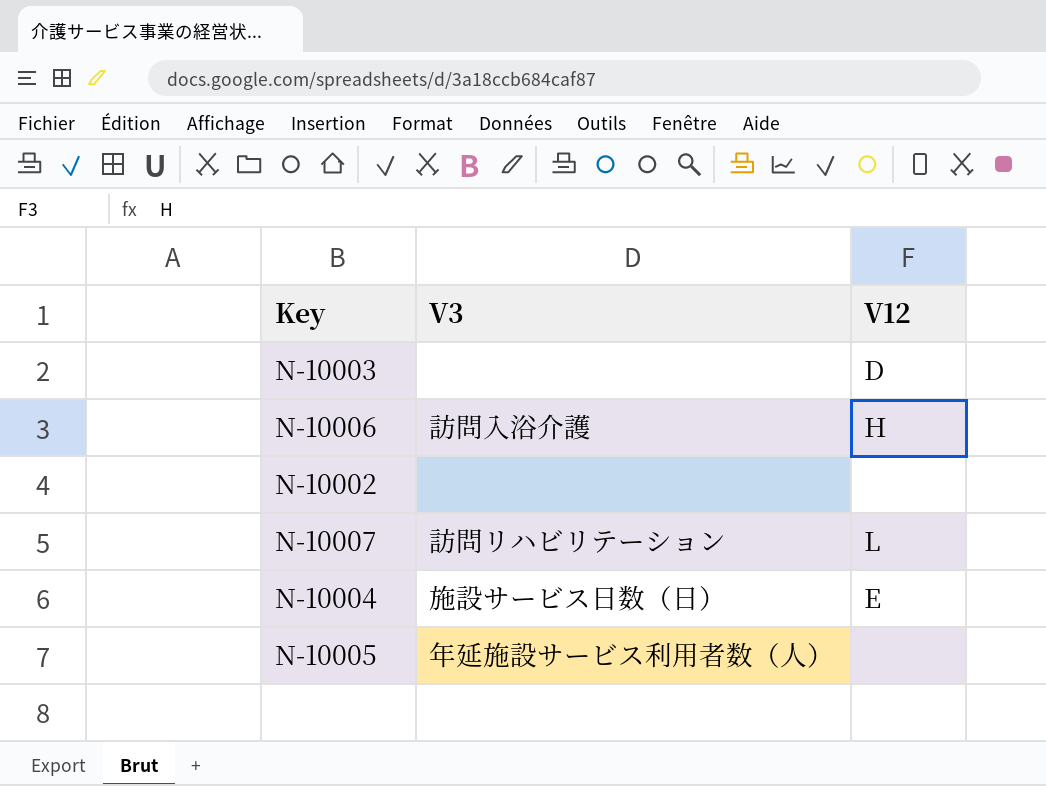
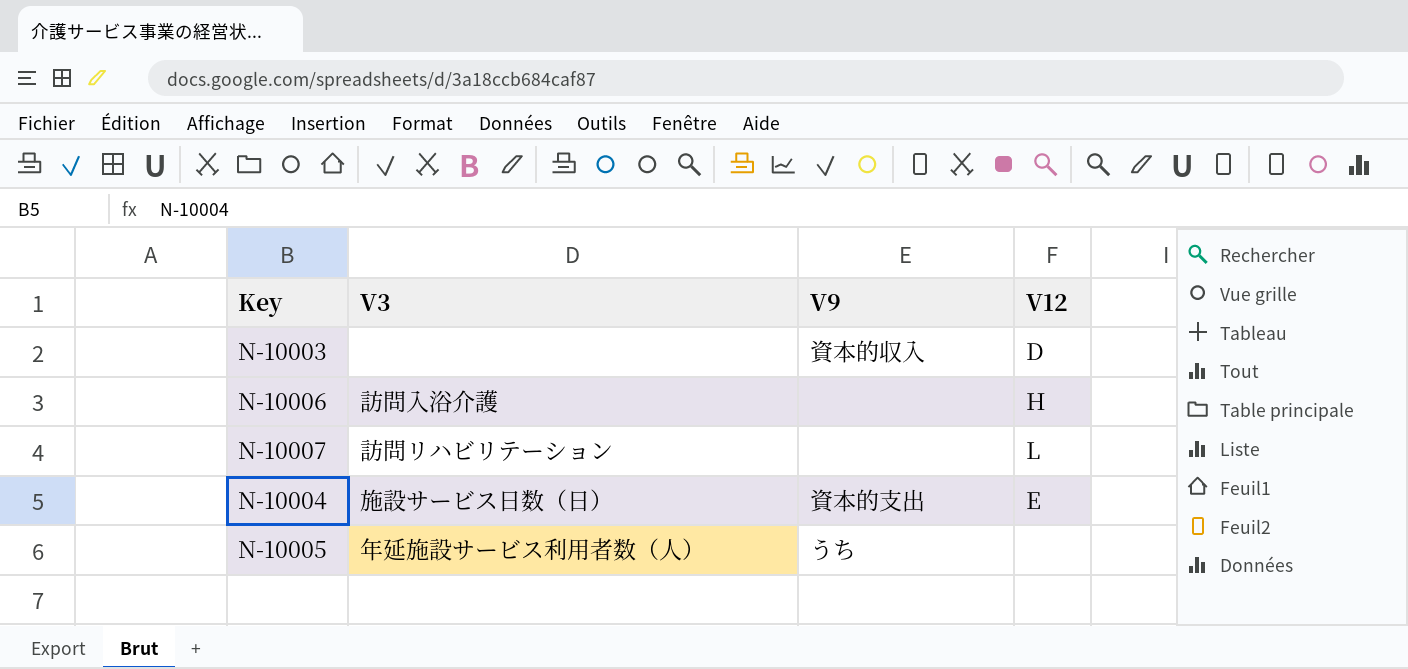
column V9 | position: none -> 3
row N-10002: none | none -> none

